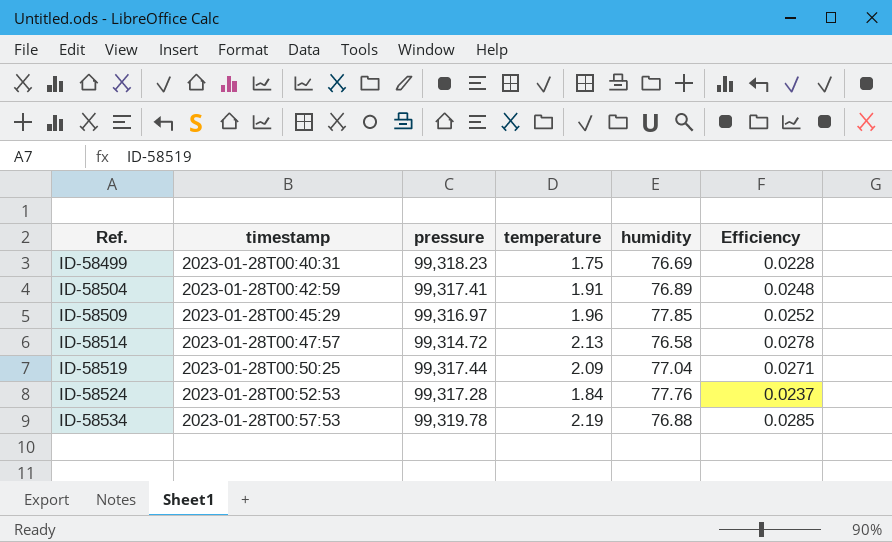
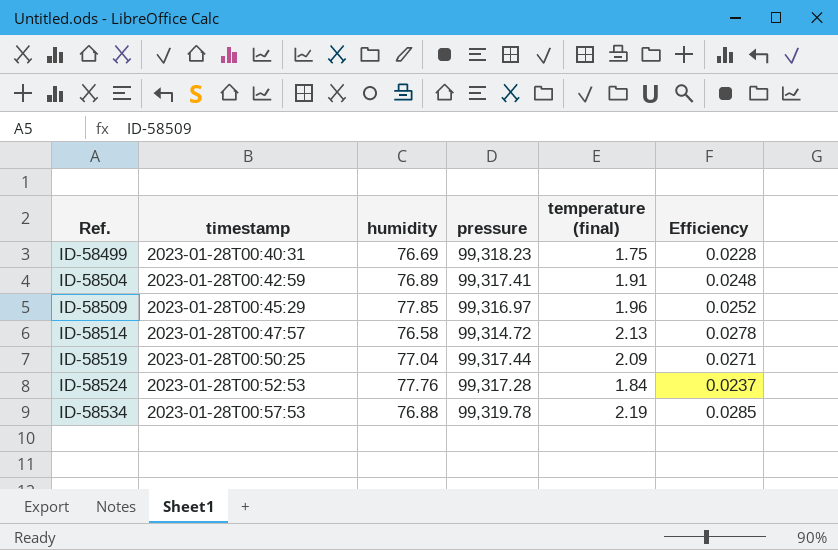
column humidity | position: 5 -> 3
column name: temperature -> temperature (final)

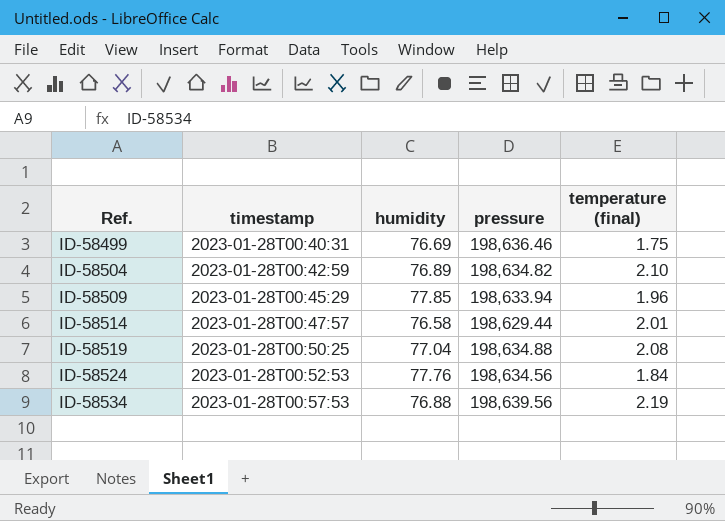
column Efficiency | formula: [temperature (final)] / [humidity] -> none
ID-58499 | pressure: 99,318.23 -> 198,636.46
ID-58504 | pressure: 99,317.41 -> 198,634.82
ID-58504 | temperature (final): 1.91 -> 2.10
ID-58509 | pressure: 99,316.97 -> 198,633.94
ID-58514 | pressure: 99,314.72 -> 198,629.44
ID-58514 | temperature (final): 2.13 -> 2.01
ID-58519 | pressure: 99,317.44 -> 198,634.88
ID-58519 | temperature (final): 2.09 -> 2.08
ID-58524 | pressure: 99,317.28 -> 198,634.56
ID-58534 | pressure: 99,319.78 -> 198,639.56

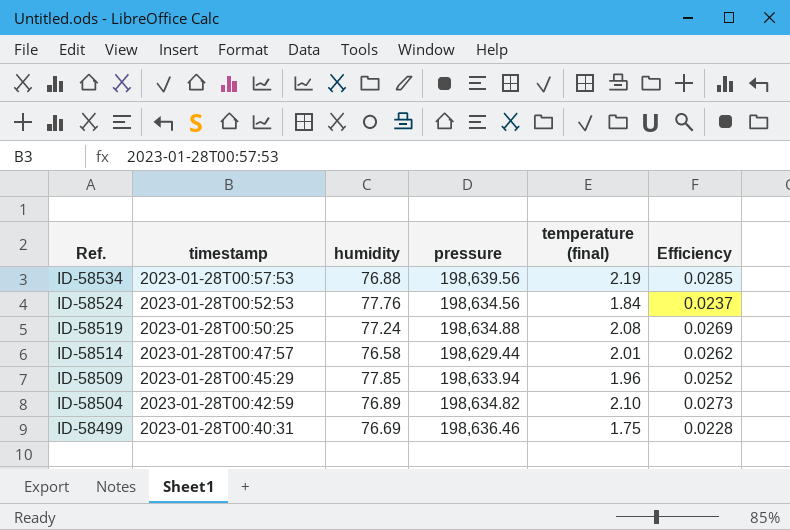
row order: Ref. ascending -> Ref. descending
column Efficiency | formula: none -> [temperature (final)] / [humidity]
ID-58519 | humidity: 77.04 -> 77.24

